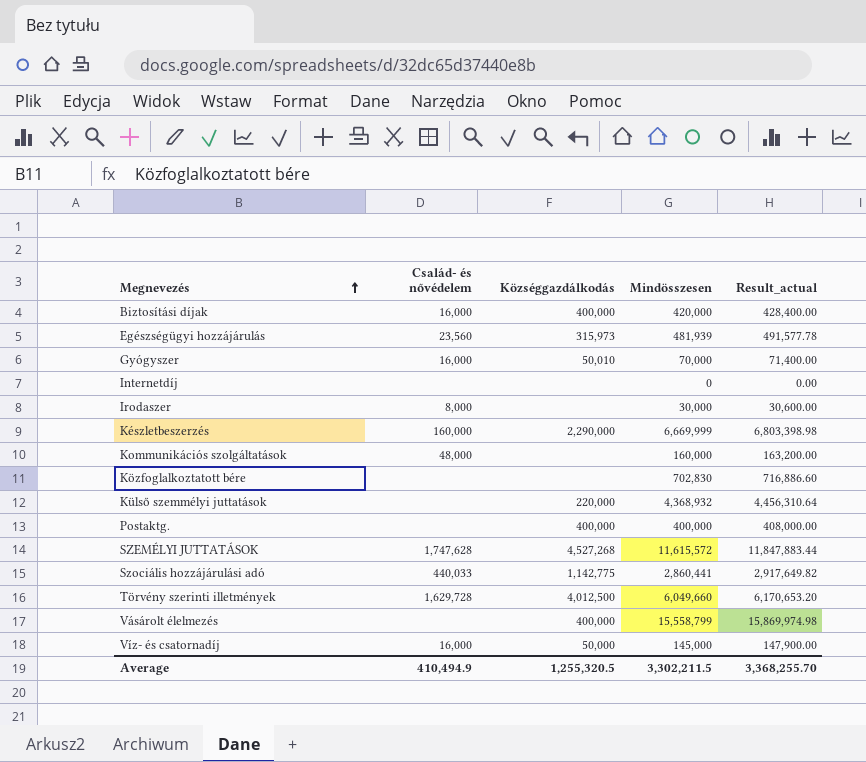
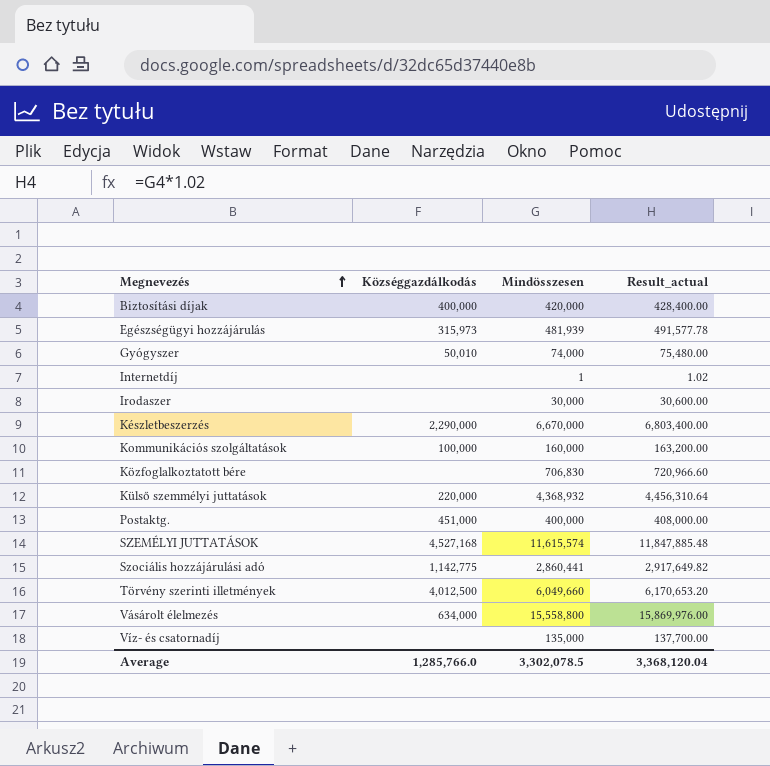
column Család- és nővédelem | position: 2 -> none
Gyógyszer | Mindösszesen: 70,000 -> 74,000
Gyógyszer | Result_actual: 71,400.00 -> 75,480.00
Internetdíj | Mindösszesen: 0 -> 1
Internetdíj | Result_actual: 0.00 -> 1.02
Készletbeszerzés | Mindösszesen: 6,669,999 -> 6,670,000
Készletbeszerzés | Result_actual: 6,803,398.98 -> 6,803,400.00
Kommunikációs szolgáltatások | Községgazdálkodás: none -> 100,000
Közfoglalkoztatott bére | Mindösszesen: 702,830 -> 706,830
Közfoglalkoztatott bére | Result_actual: 716,886.60 -> 720,966.60
Postaktg. | Községgazdálkodás: 400,000 -> 451,000
SZEMÉLYI JUTTATÁSOK | Községgazdálkodás: 4,527,268 -> 4,527,168
SZEMÉLYI JUTTATÁSOK | Mindösszesen: 11,615,572 -> 11,615,574
SZEMÉLYI JUTTATÁSOK | Result_actual: 11,847,883.44 -> 11,847,885.48
Vásárolt élelmezés | Községgazdálkodás: 400,000 -> 634,000
Vásárolt élelmezés | Mindösszesen: 15,558,799 -> 15,558,800
Vásárolt élelmezés | Result_actual: 15,869,974.98 -> 15,869,976.00
Víz- és csatornadíj | Községgazdálkodás: 50,000 -> none
Víz- és csatornadíj | Mindösszesen: 145,000 -> 135,000
Víz- és csatornadíj | Result_actual: 147,900.00 -> 137,700.00
Average | Községgazdálkodás: 1,255,320.5 -> 1,285,766.0
Average | Mindösszesen: 3,302,211.5 -> 3,302,078.5
Average | Result_actual: 3,368,255.70 -> 3,368,120.04

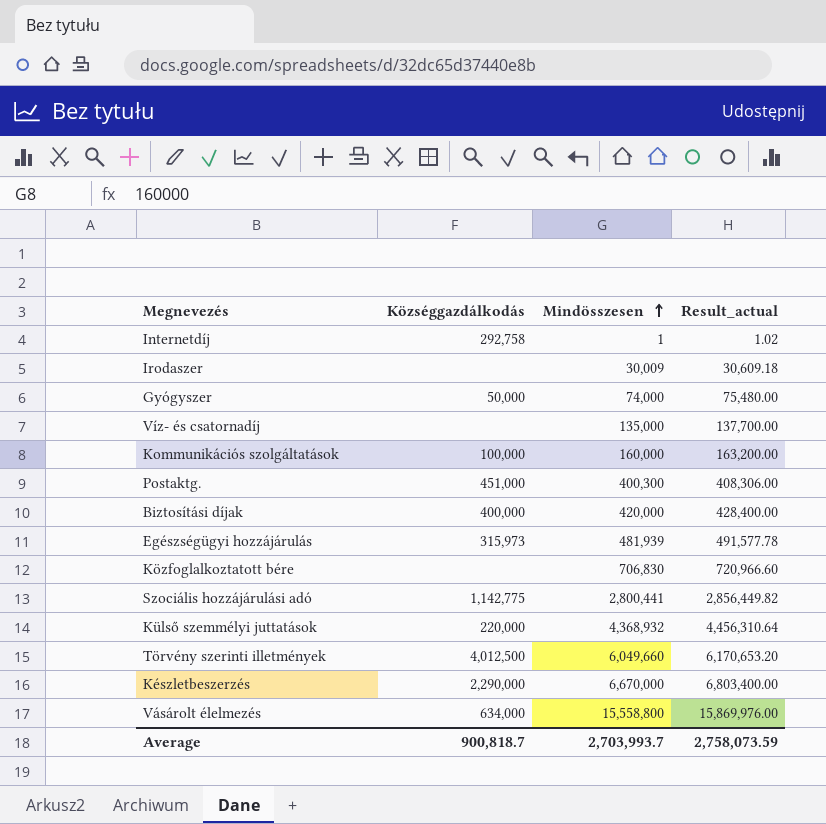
row order: Megnevezés ascending -> Mindösszesen ascending
row SZEMÉLYI JUTTATÁSOK: 4,527,168 | 11,615,574 | 11,847,885.48 -> none
Internetdíj | Községgazdálkodás: none -> 292,758
Irodaszer | Mindösszesen: 30,000 -> 30,009
Irodaszer | Result_actual: 30,600.00 -> 30,609.18
Gyógyszer | Községgazdálkodás: 50,010 -> 50,000
Postaktg. | Mindösszesen: 400,000 -> 400,300
Postaktg. | Result_actual: 408,000.00 -> 408,306.00
Szociális hozzájárulási adó | Mindösszesen: 2,860,441 -> 2,800,441
Szociális hozzájárulási adó | Result_actual: 2,917,649.82 -> 2,856,449.82
Average | Községgazdálkodás: 1,285,766.0 -> 900,818.7
Average | Mindösszesen: 3,302,078.5 -> 2,703,993.7
Average | Result_actual: 3,368,120.04 -> 2,758,073.59

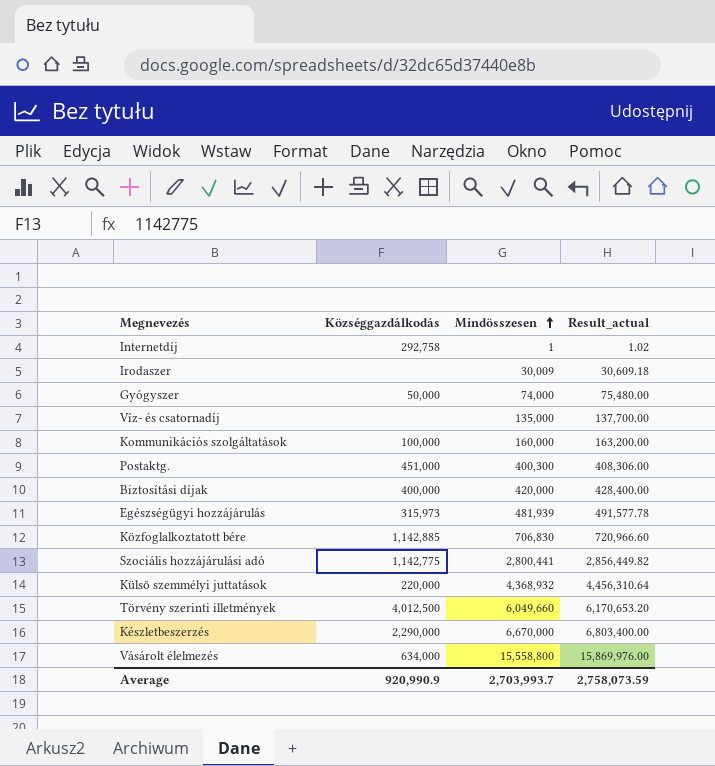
Közfoglalkoztatott bére | Községgazdálkodás: none -> 1,142,885
Average | Községgazdálkodás: 900,818.7 -> 920,990.9

